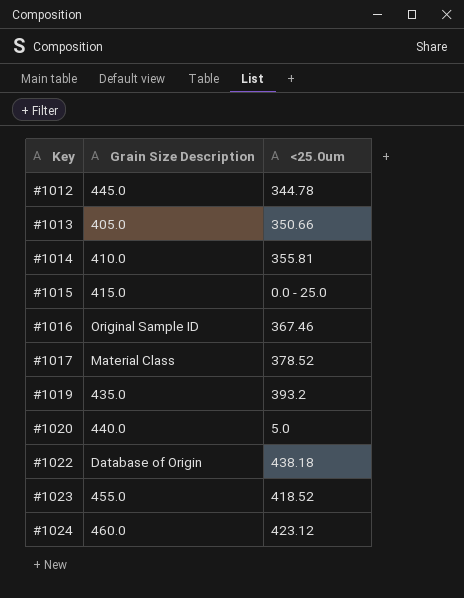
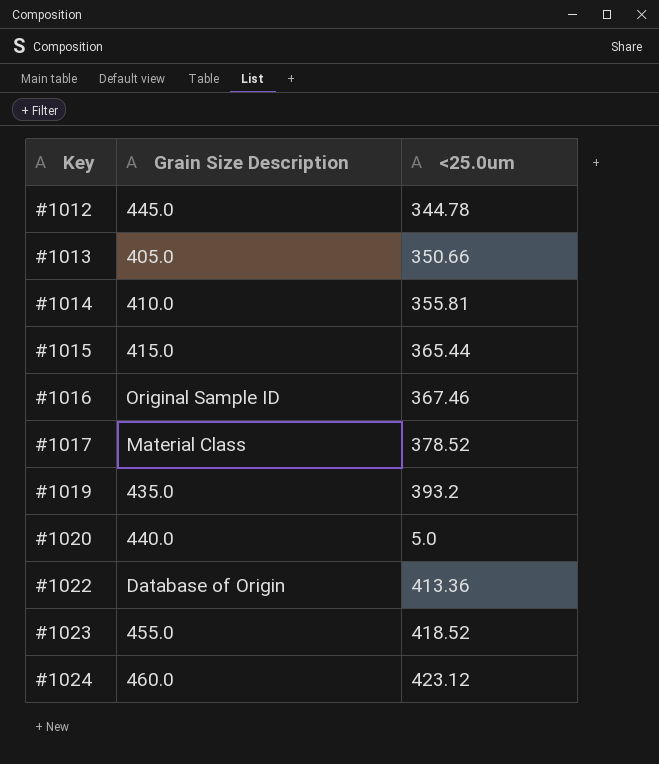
#1015 | <25.0um: 0.0 - 25.0 -> 365.44
#1022 | <25.0um: 438.18 -> 413.36

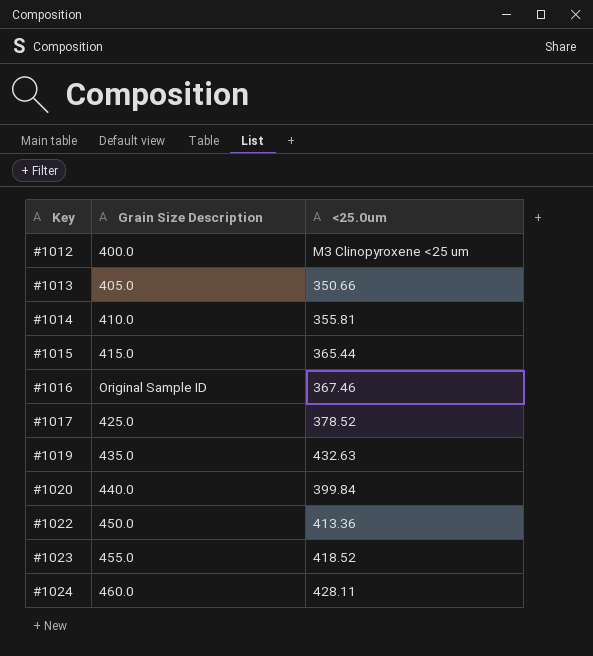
#1012 | Grain Size Description: 445.0 -> 400.0
#1012 | <25.0um: 344.78 -> M3 Clinopyroxene <25 um
#1017 | Grain Size Description: Material Class -> 425.0
#1019 | <25.0um: 393.2 -> 432.63
#1020 | <25.0um: 5.0 -> 399.84
#1022 | Grain Size Description: Database of Origin -> 450.0
#1024 | <25.0um: 423.12 -> 428.11

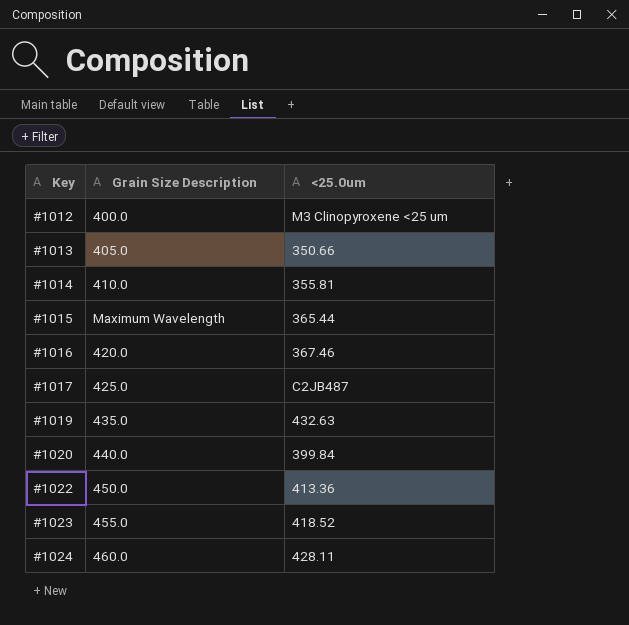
#1015 | Grain Size Description: 415.0 -> Maximum Wavelength
#1016 | Grain Size Description: Original Sample ID -> 420.0
#1017 | <25.0um: 378.52 -> C2JB487

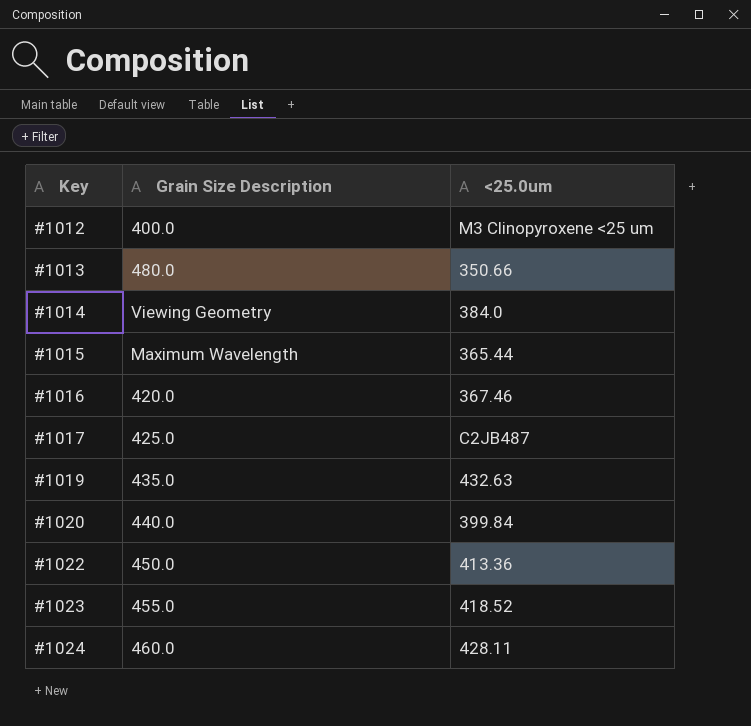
#1013 | Grain Size Description: 405.0 -> 480.0
#1014 | Grain Size Description: 410.0 -> Viewing Geometry
#1014 | <25.0um: 355.81 -> 384.0

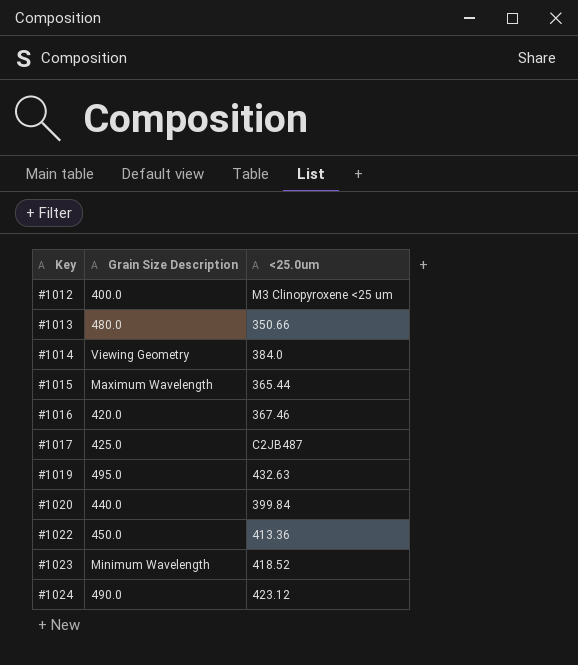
#1019 | Grain Size Description: 435.0 -> 495.0
#1023 | Grain Size Description: 455.0 -> Minimum Wavelength
#1024 | Grain Size Description: 460.0 -> 490.0
#1024 | <25.0um: 428.11 -> 423.12

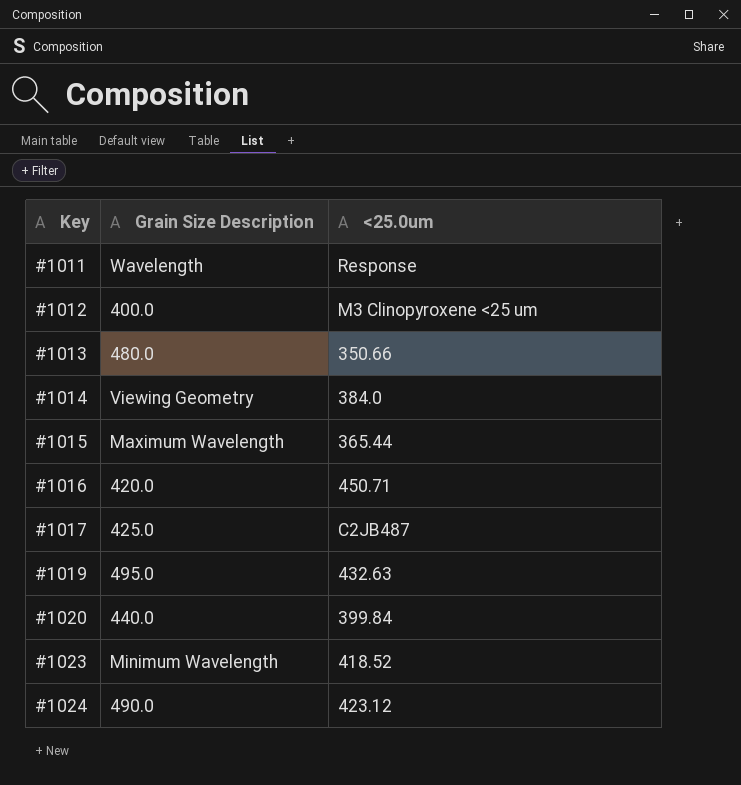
row #1022: 450.0 | 413.36 -> none
row #1011: none -> Wavelength | Response
#1016 | <25.0um: 367.46 -> 450.71

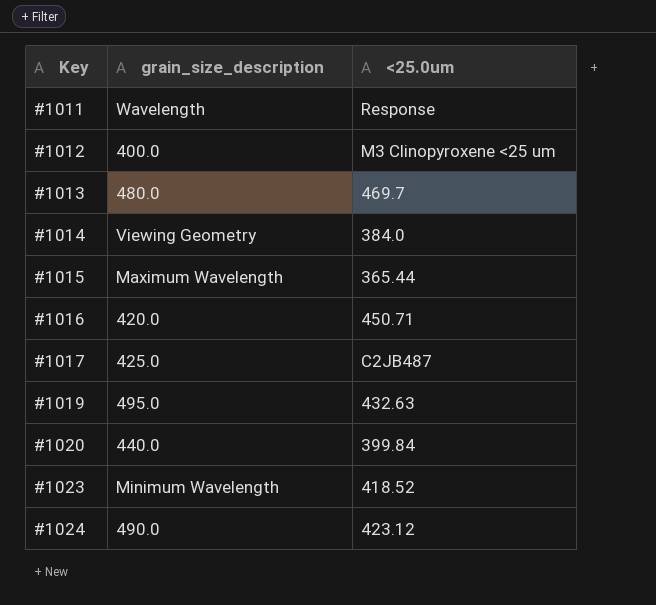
column name: Grain Size Description -> grain_size_description
#1013 | <25.0um: 350.66 -> 469.7

